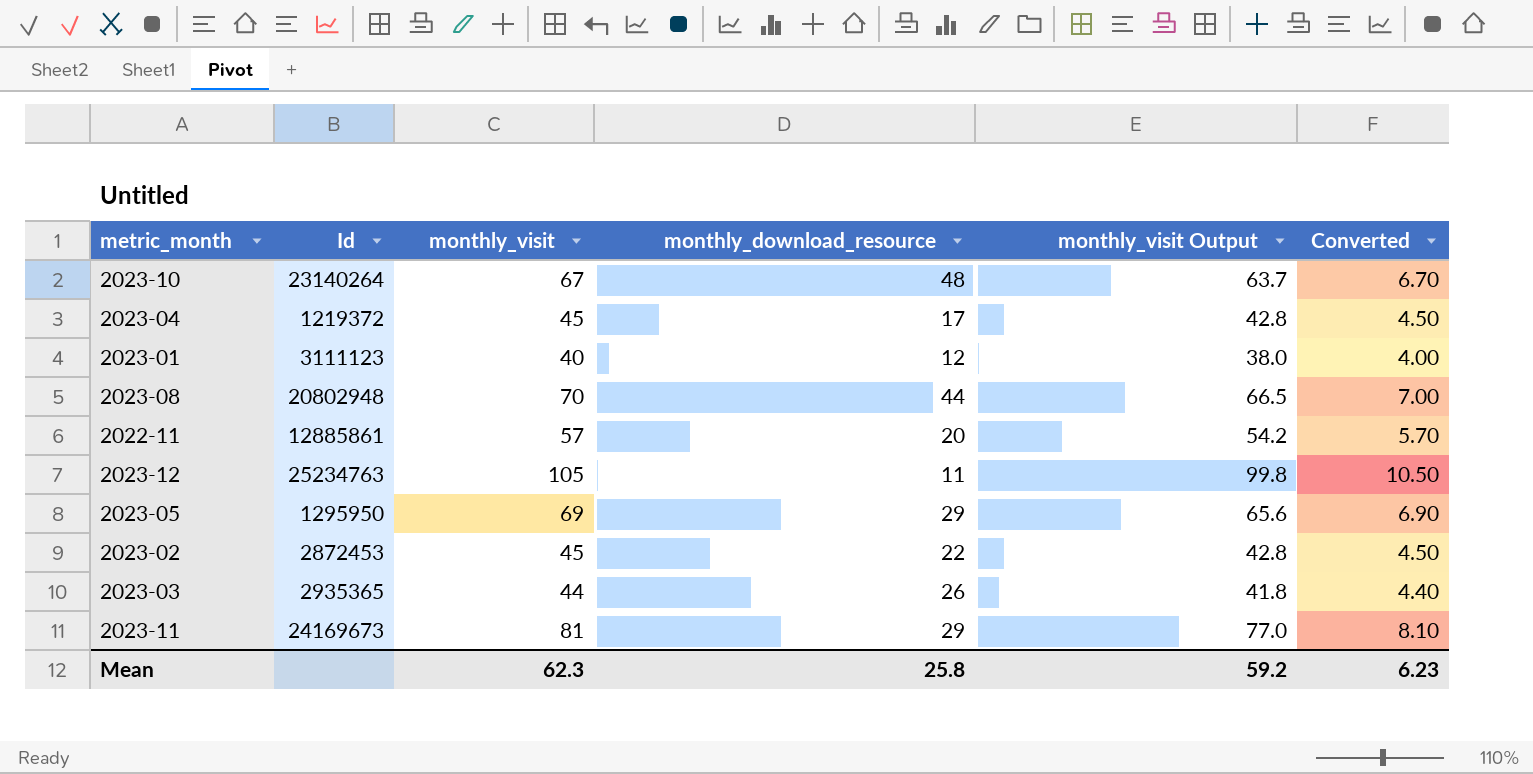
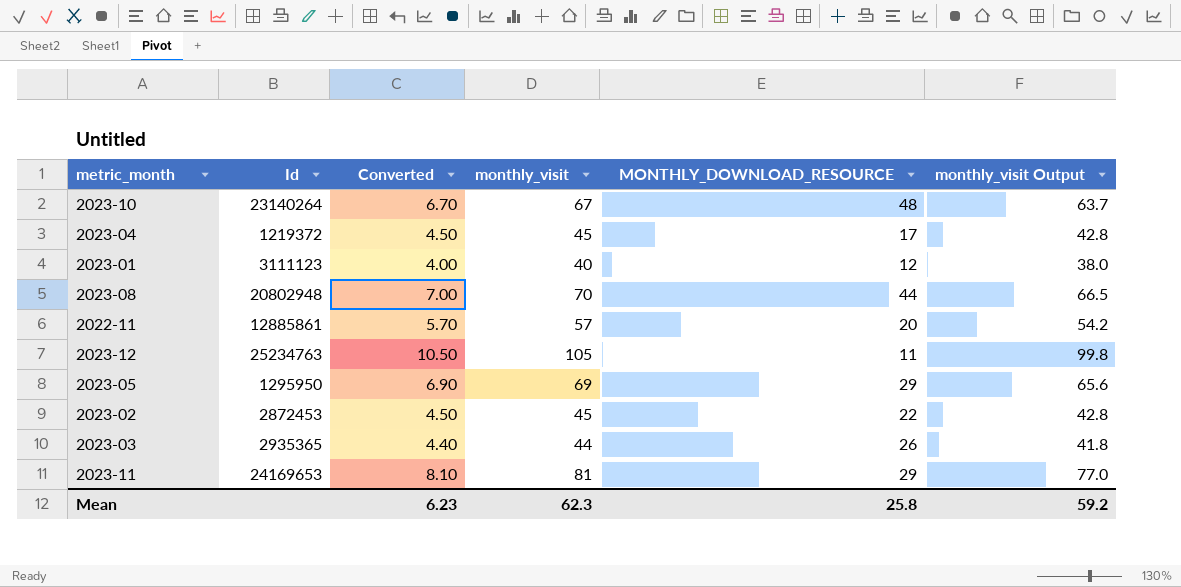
column Converted | position: 6 -> 3
column name: monthly_download_resource -> MONTHLY_DOWNLOAD_RESOURCE
2023-11 | Id: 24169673 -> 24169653

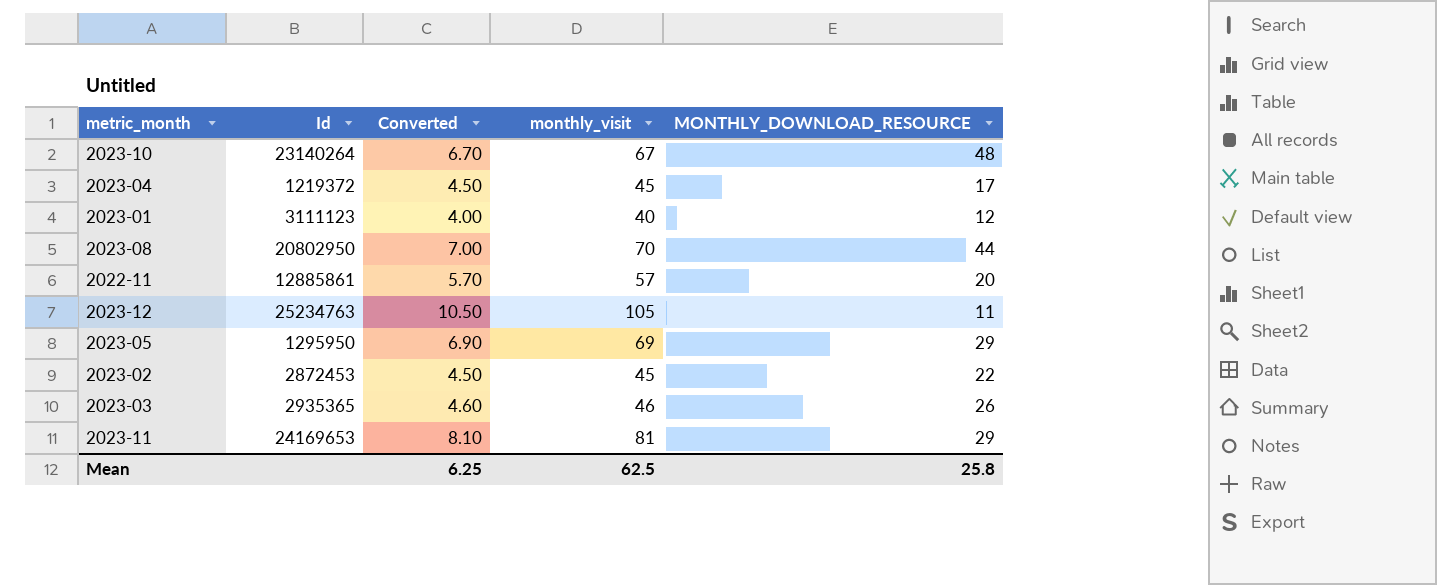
column monthly_visit Output | formula: [monthly_visit] * 0.95 -> none
2023-08 | Id: 20802948 -> 20802950
2023-03 | Converted: 4.40 -> 4.60
2023-03 | monthly_visit: 44 -> 46
Mean | Converted: 6.23 -> 6.25
Mean | monthly_visit: 62.3 -> 62.5

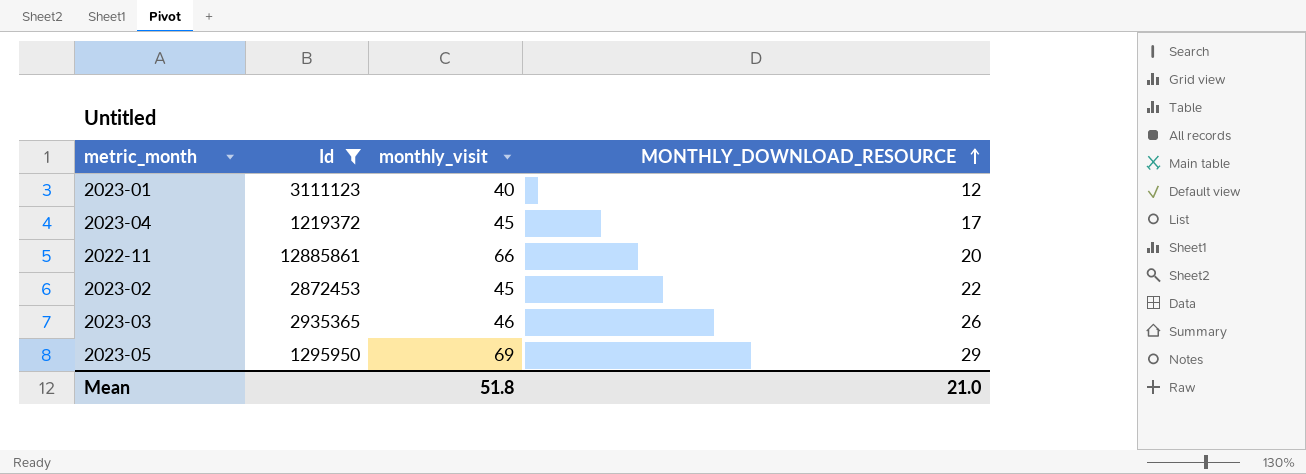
filter: none -> Id <= 12885861
row order: none -> MONTHLY_DOWNLOAD_RESOURCE ascending
column Converted | formula: [monthly_visit] * 0.1 -> none
2022-11 | monthly_visit: 57 -> 66
Mean | monthly_visit: 62.5 -> 51.8
Mean | MONTHLY_DOWNLOAD_RESOURCE: 25.8 -> 21.0

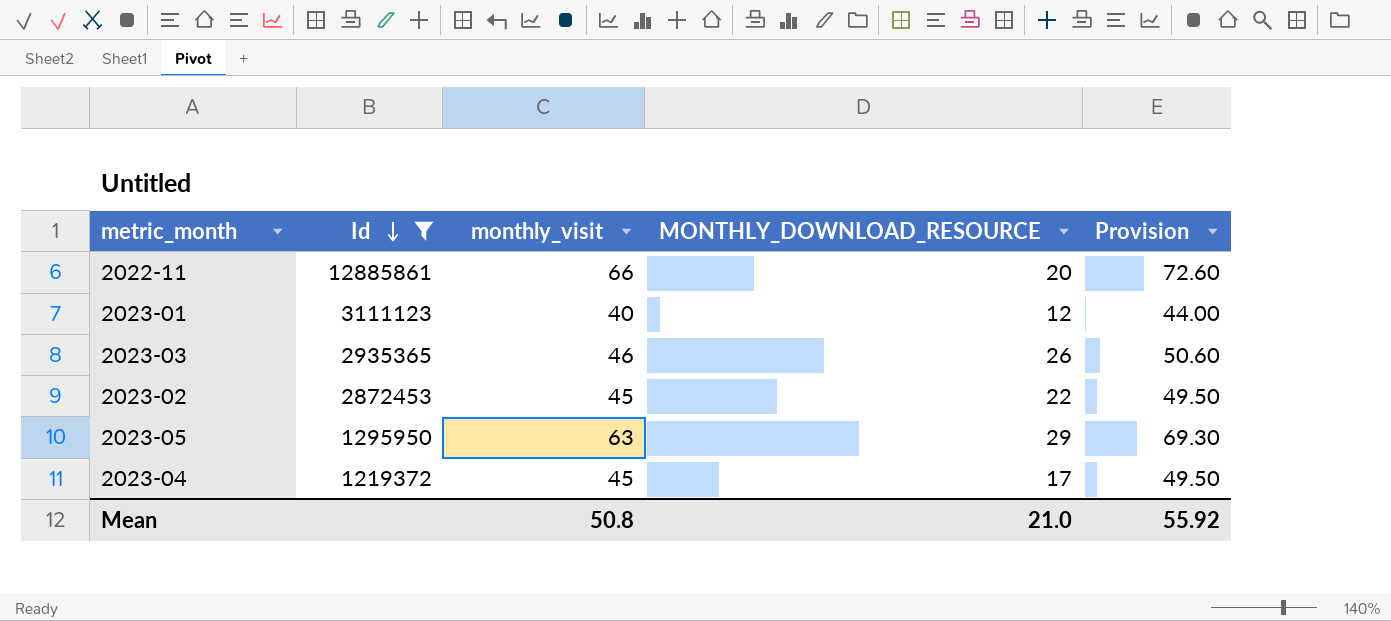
row order: MONTHLY_DOWNLOAD_RESOURCE ascending -> Id descending
column Provision | formula: none -> [monthly_visit] * 1.1
2023-05 | monthly_visit: 69 -> 63
Mean | monthly_visit: 51.8 -> 50.8

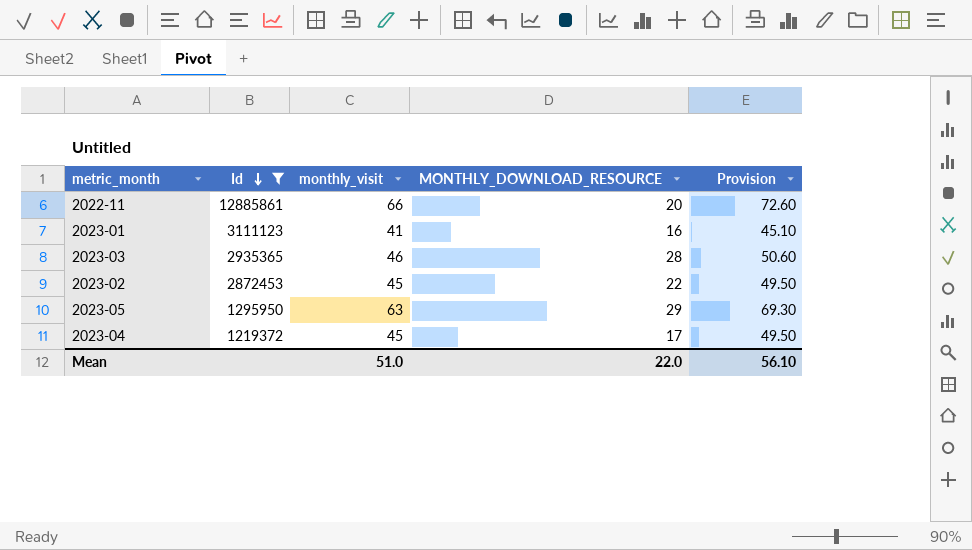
2023-01 | monthly_visit: 40 -> 41
2023-01 | MONTHLY_DOWNLOAD_RESOURCE: 12 -> 16
2023-01 | Provision: 44.00 -> 45.10
2023-03 | MONTHLY_DOWNLOAD_RESOURCE: 26 -> 28
Mean | monthly_visit: 50.8 -> 51.0
Mean | MONTHLY_DOWNLOAD_RESOURCE: 21.0 -> 22.0
Mean | Provision: 55.92 -> 56.10

